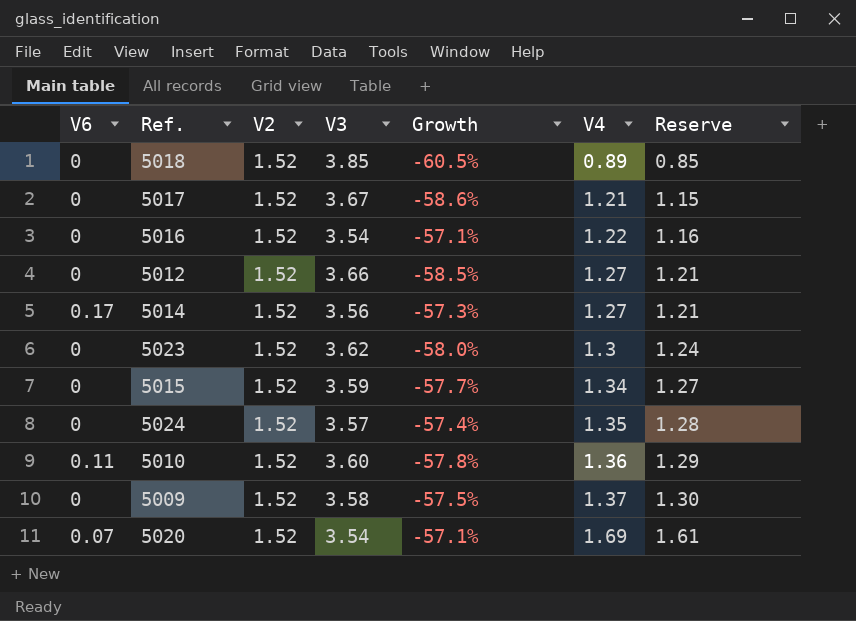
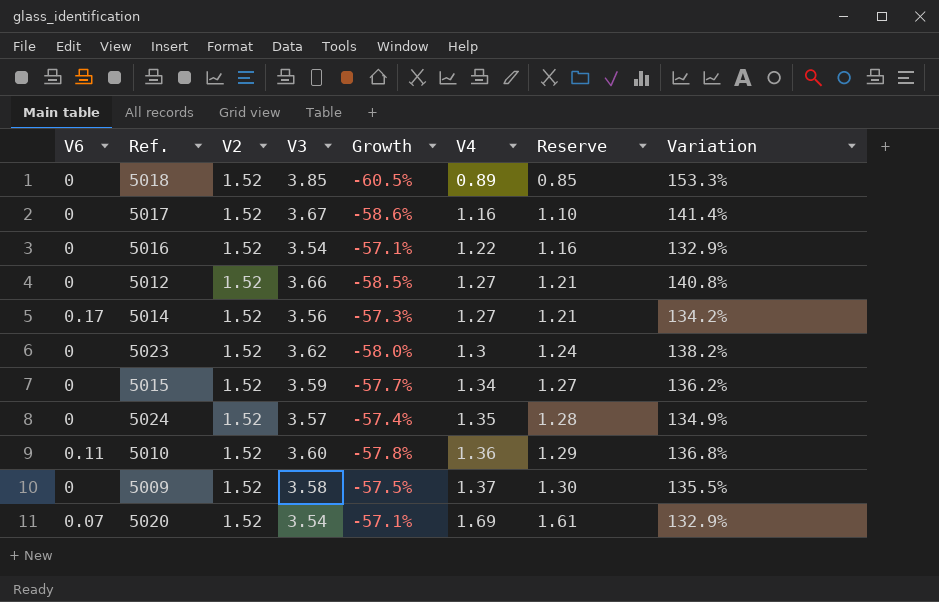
column Variation | formula: none -> ([V3] - [V2]) / [V2]
5017 | V4: 1.21 -> 1.16
5017 | Reserve: 1.15 -> 1.10

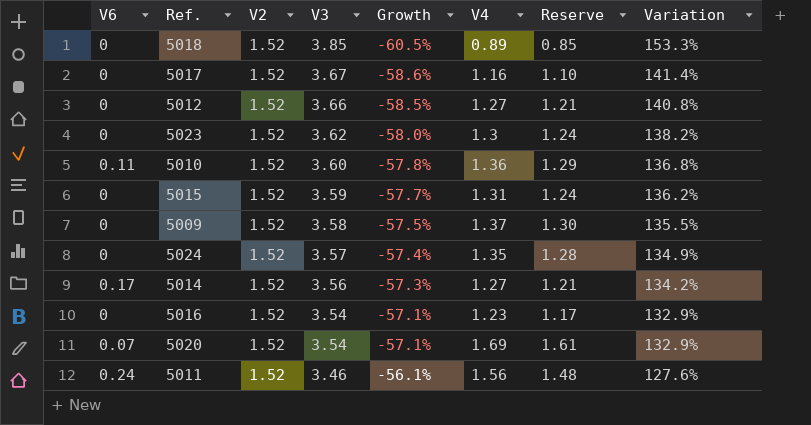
row order: V4 ascending -> V3 descending
5015 | V4: 1.34 -> 1.31
5015 | Reserve: 1.27 -> 1.24
5016 | V4: 1.22 -> 1.23
5016 | Reserve: 1.16 -> 1.17
row 5011: none -> 0.24 | 1.52 | 3.46 | -56.1% | 1.56 | 1.48 | 127.6%

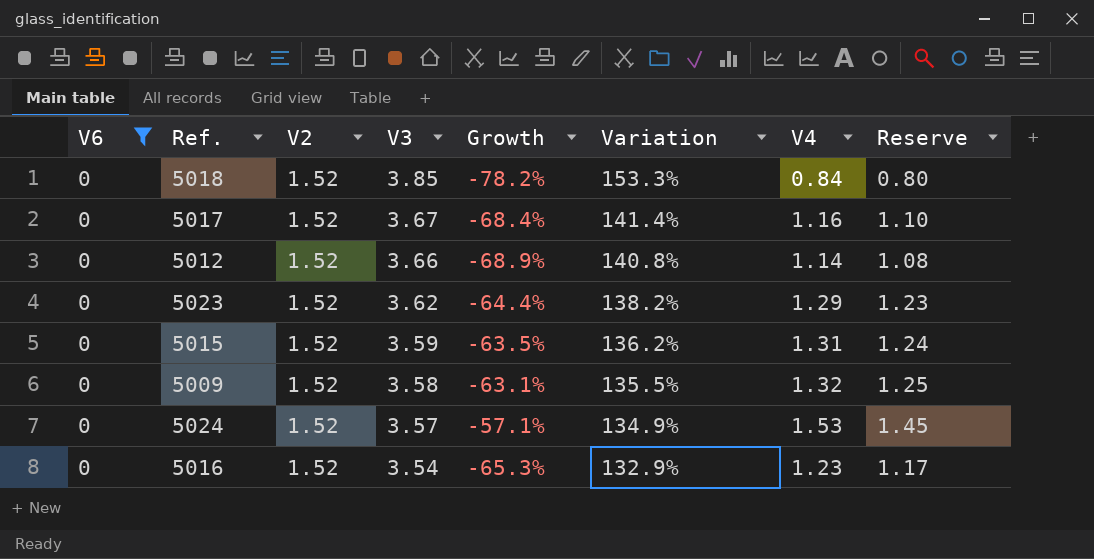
filter: none -> V6 = 0
column Growth | formula: ([V2] - [V3]) / [V3] -> ([V4] - [V3]) / [V3]
column Variation | position: 8 -> 6
5018 | V4: 0.89 -> 0.84
5018 | Reserve: 0.85 -> 0.80
5012 | V4: 1.27 -> 1.14
5012 | Reserve: 1.21 -> 1.08
5023 | V4: 1.3 -> 1.29
5023 | Reserve: 1.24 -> 1.23
5009 | V4: 1.37 -> 1.32
5009 | Reserve: 1.30 -> 1.25
5024 | V4: 1.35 -> 1.53
5024 | Reserve: 1.28 -> 1.45

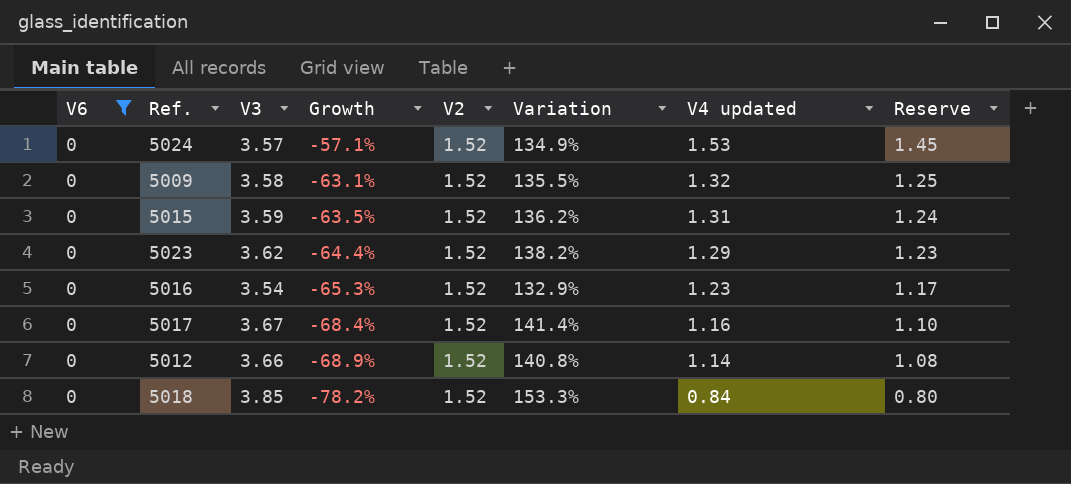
row order: V3 descending -> Growth descending
column V2 | position: 3 -> 5
column name: V4 -> V4 updated

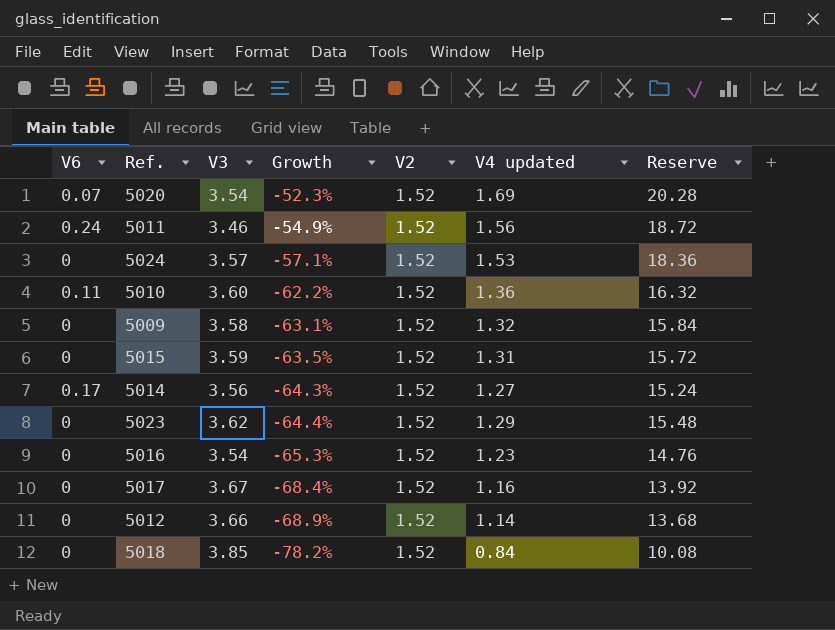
filter: V6 = 0 -> none
column Variation | formula: ([V3] - [V2]) / [V2] -> none
column Reserve | formula: [V4 updated] * 0.95 -> [V4 updated] * 12

